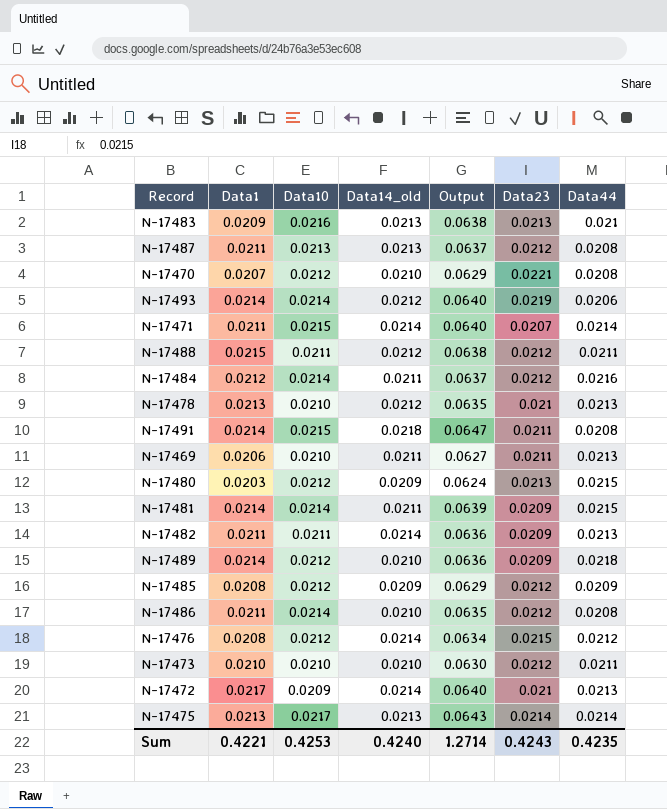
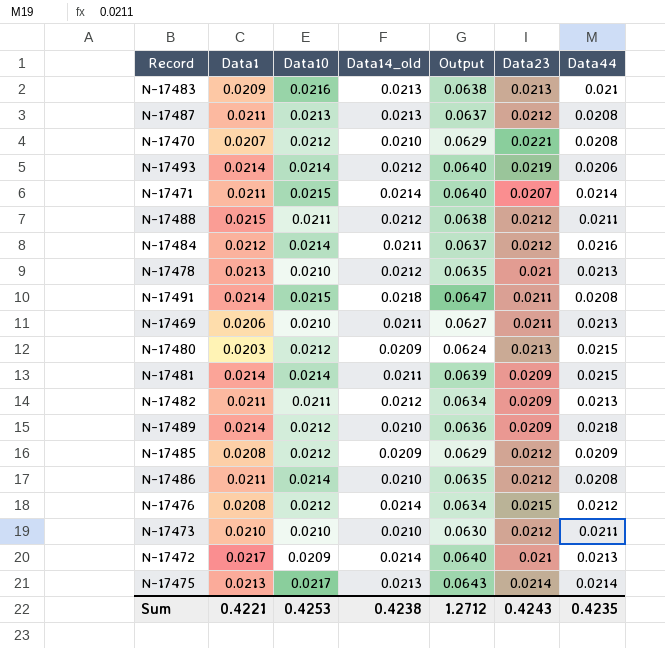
N-17482 | Data14_old: 0.0214 -> 0.0212
N-17482 | Output: 0.0636 -> 0.0634
Sum | Data14_old: 0.4240 -> 0.4238
Sum | Output: 1.2714 -> 1.2712

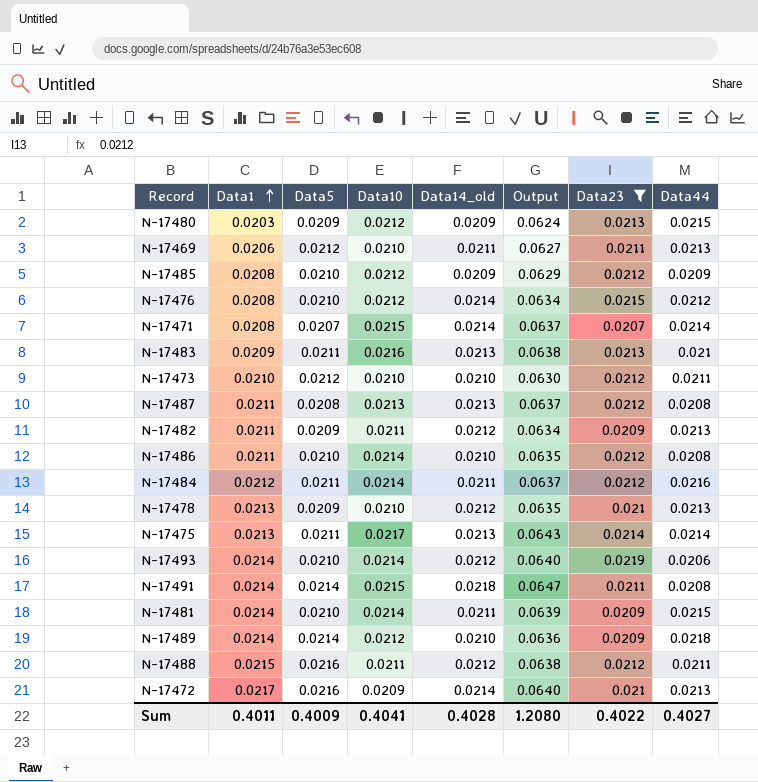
filter: none -> Data23 != 0.0221
row order: none -> Data1 ascending
column Data5 | position: none -> 3
N-17471 | Data1: 0.0211 -> 0.0208
N-17471 | Output: 0.0640 -> 0.0637
Sum | Data1: 0.4221 -> 0.4011
Sum | Data10: 0.4253 -> 0.4041
Sum | Data14_old: 0.4238 -> 0.4028
Sum | Output: 1.2712 -> 1.2080
Sum | Data23: 0.4243 -> 0.4022
Sum | Data44: 0.4235 -> 0.4027

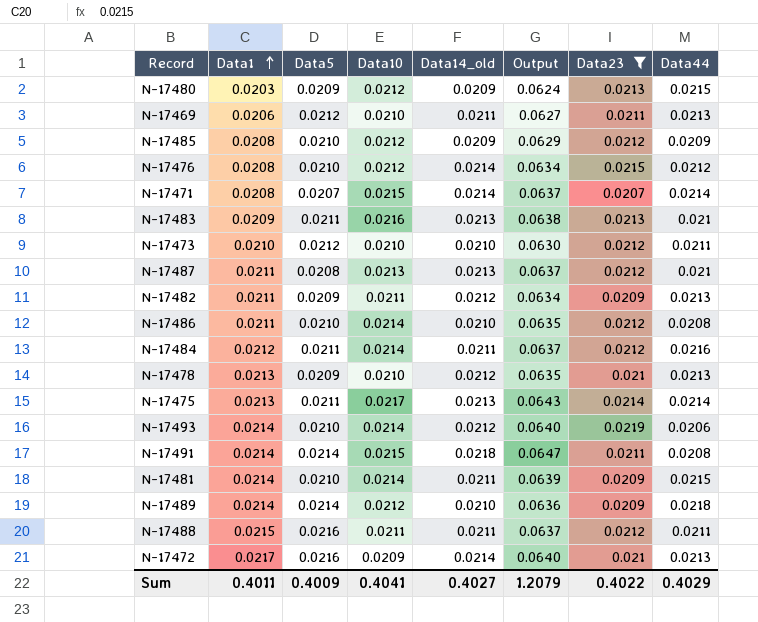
N-17487 | Data44: 0.0208 -> 0.021
N-17488 | Data14_old: 0.0212 -> 0.0211
N-17488 | Output: 0.0638 -> 0.0637
Sum | Data14_old: 0.4028 -> 0.4027
Sum | Output: 1.2080 -> 1.2079
Sum | Data44: 0.4027 -> 0.4029

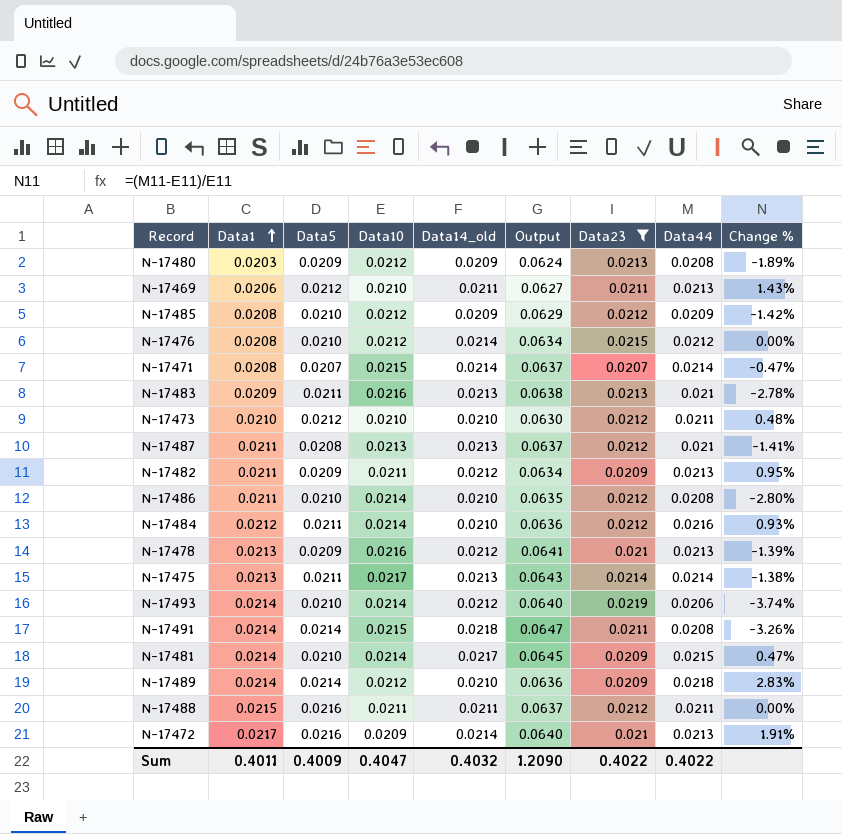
column Change % | formula: none -> ([Data44] - [Data10]) / [Data10]
N-17480 | Data44: 0.0215 -> 0.0208
N-17484 | Data14_old: 0.0211 -> 0.0210
N-17484 | Output: 0.0637 -> 0.0636
N-17478 | Data10: 0.0210 -> 0.0216
N-17478 | Output: 0.0635 -> 0.0641
N-17481 | Data14_old: 0.0211 -> 0.0217
N-17481 | Output: 0.0639 -> 0.0645
Sum | Data10: 0.4041 -> 0.4047
Sum | Data14_old: 0.4027 -> 0.4032
Sum | Output: 1.2079 -> 1.2090
Sum | Data44: 0.4029 -> 0.4022

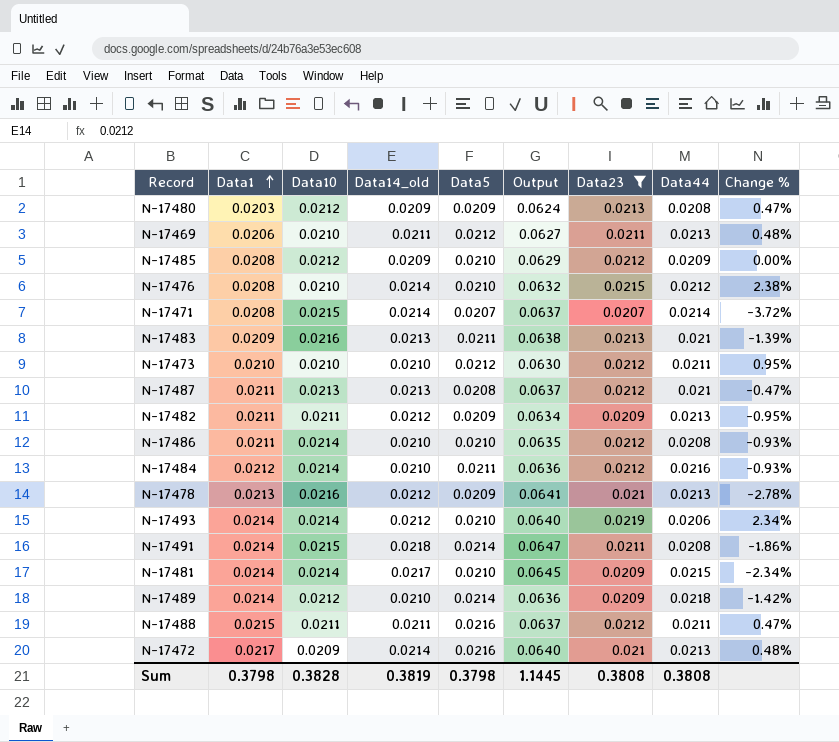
column Data5 | position: 3 -> 5
column Change % | formula: ([Data44] - [Data10]) / [Data10] -> ([Data23] - [Data10]) / [Data10]
row N-17475: 0.0213 | 0.0211 | 0.0217 | 0.0213 | 0.0643 | 0.0214 | 0.0214 | -1.38% -> none
N-17476 | Data10: 0.0212 -> 0.0210
N-17476 | Output: 0.0634 -> 0.0632
Sum | Data1: 0.4011 -> 0.3798
Sum | Data10: 0.4047 -> 0.3828
Sum | Data14_old: 0.4032 -> 0.3819
Sum | Data5: 0.4009 -> 0.3798
Sum | Output: 1.2090 -> 1.1445
Sum | Data23: 0.4022 -> 0.3808
Sum | Data44: 0.4022 -> 0.3808

